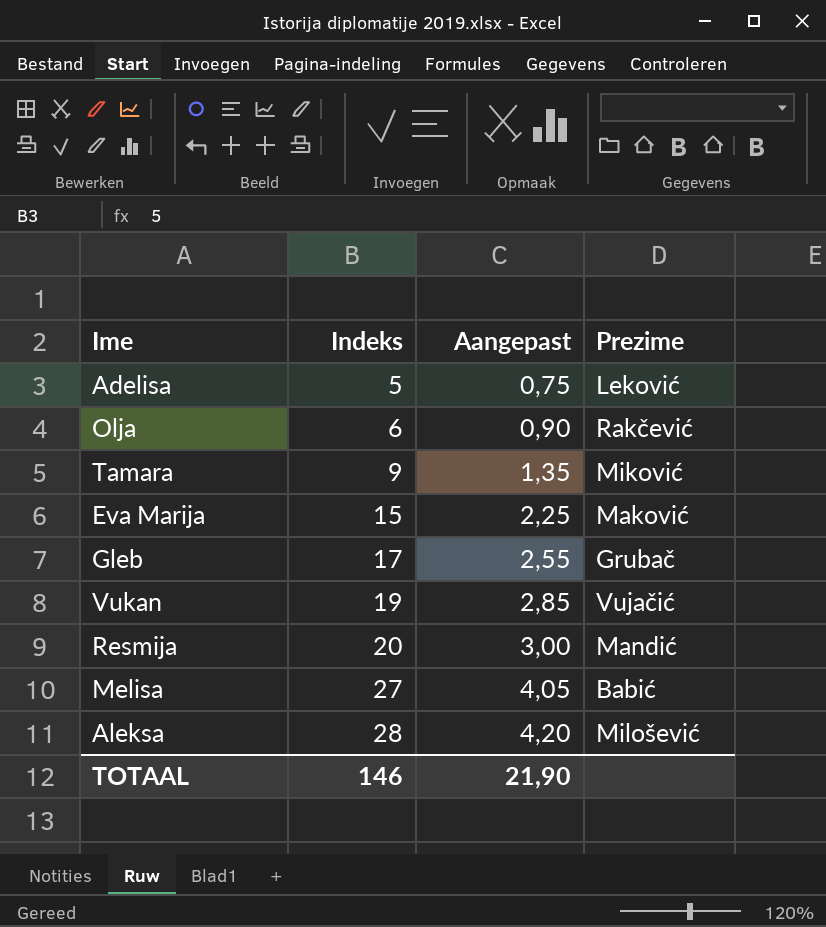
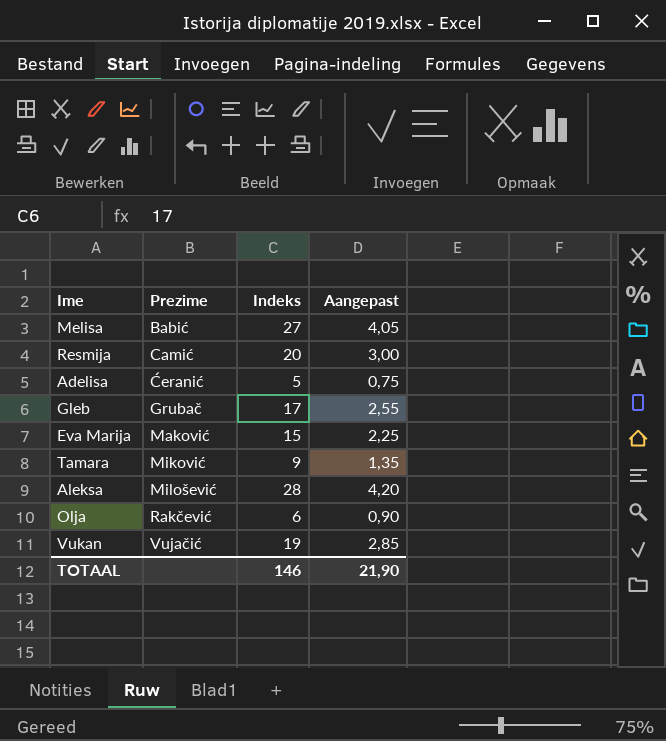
row order: Indeks ascending -> Prezime ascending
column Prezime | position: 4 -> 2
Resmija | Prezime: Mandić -> Camić
Adelisa | Prezime: Leković -> Ćeranić

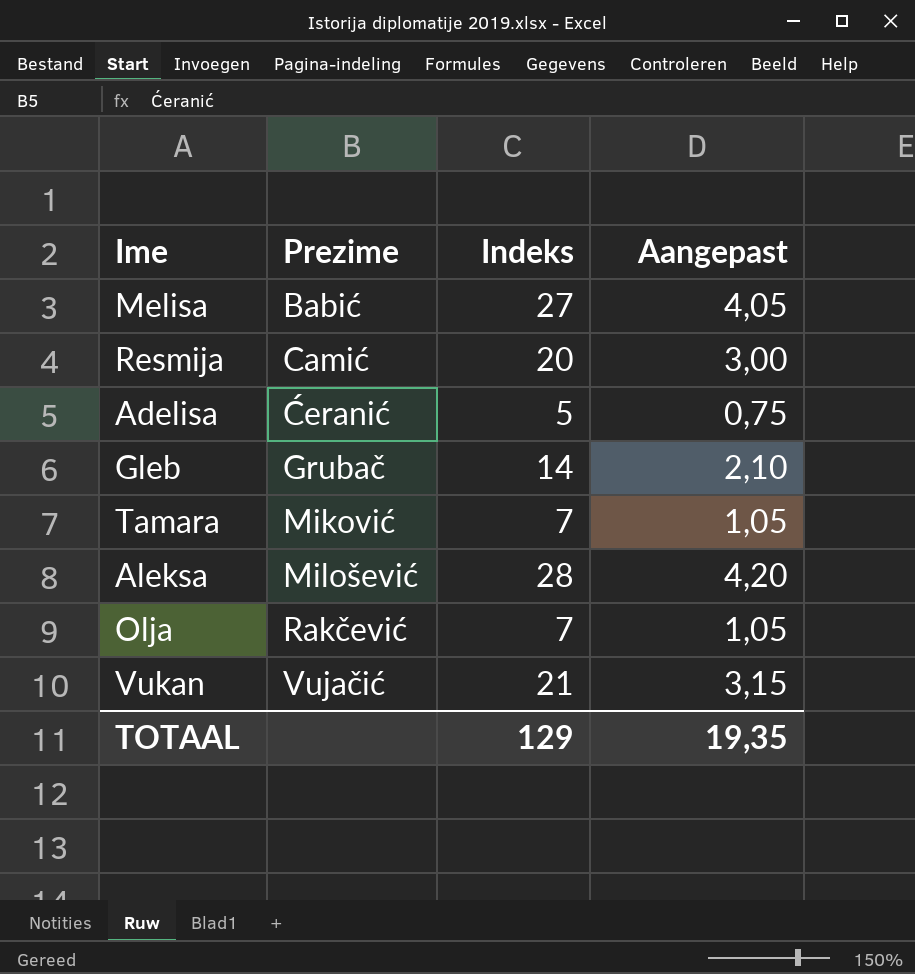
row Eva Marija: Maković | 15 | 2,25 -> none
Gleb | Indeks: 17 -> 14
Gleb | Aangepast: 2,55 -> 2,10
Tamara | Indeks: 9 -> 7
Tamara | Aangepast: 1,35 -> 1,05
Olja | Indeks: 6 -> 7
Olja | Aangepast: 0,90 -> 1,05
Vukan | Indeks: 19 -> 21
Vukan | Aangepast: 2,85 -> 3,15
TOTAAL | Indeks: 146 -> 129
TOTAAL | Aangepast: 21,90 -> 19,35

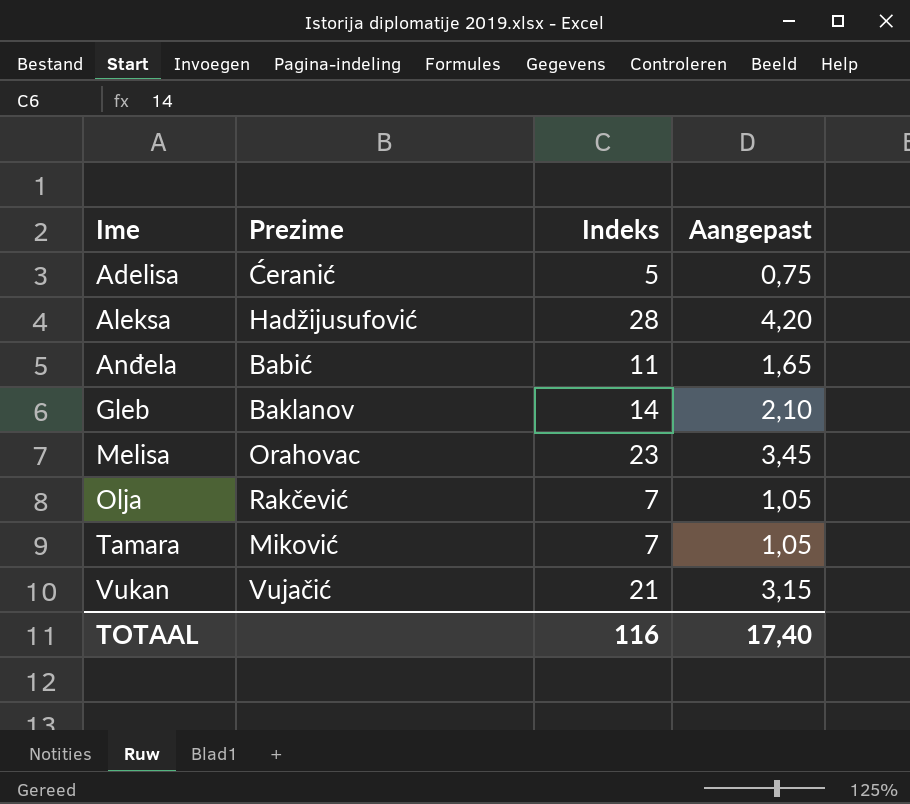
row order: Prezime ascending -> Ime ascending
row Resmija: Camić | 20 | 3,00 -> none
Aleksa | Prezime: Milošević -> Hadžijusufović
row Anđela: none -> Babić | 11 | 1,65
Gleb | Prezime: Grubač -> Baklanov
Melisa | Prezime: Babić -> Orahovac
Melisa | Indeks: 27 -> 23
Melisa | Aangepast: 4,05 -> 3,45
TOTAAL | Indeks: 129 -> 116
TOTAAL | Aangepast: 19,35 -> 17,40

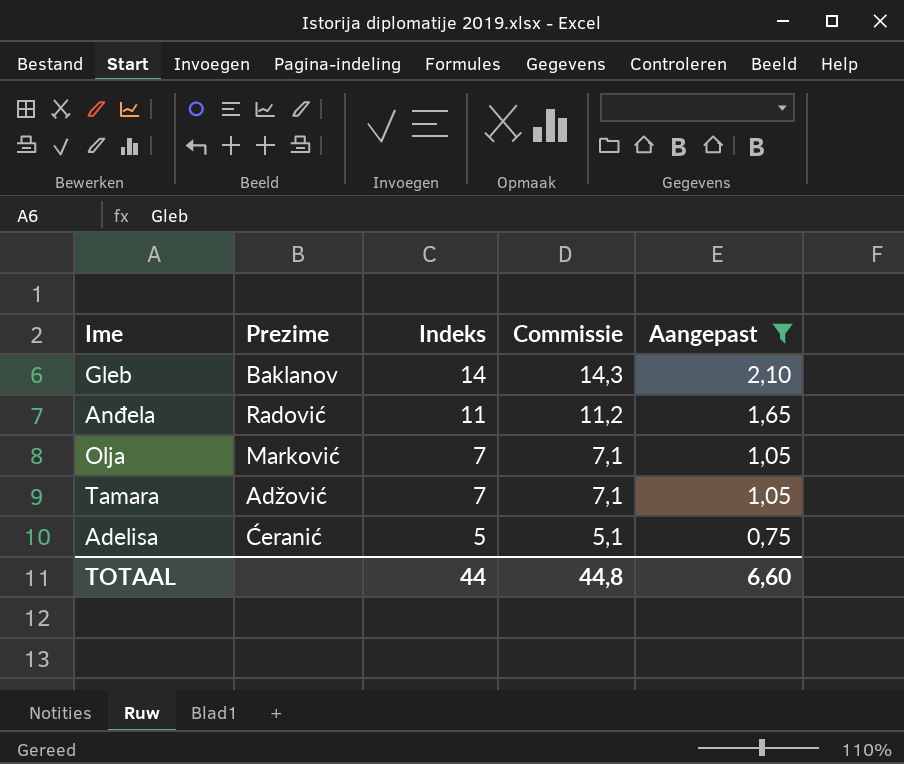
filter: none -> Aangepast <= 2,10
row order: Ime ascending -> Indeks descending
column Commissie | formula: none -> [Indeks] * 1,02
Anđela | Prezime: Babić -> Radović
Olja | Prezime: Rakčević -> Marković
Tamara | Prezime: Miković -> Adžović
TOTAAL | Indeks: 116 -> 44
TOTAAL | Aangepast: 17,40 -> 6,60

